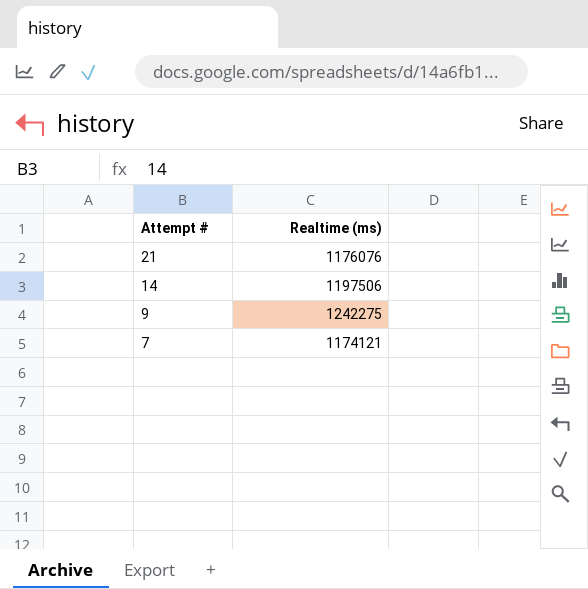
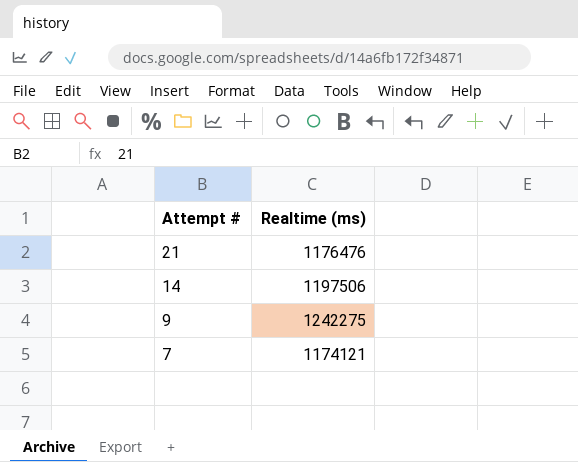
21 | Realtime (ms): 1176076 -> 1176476

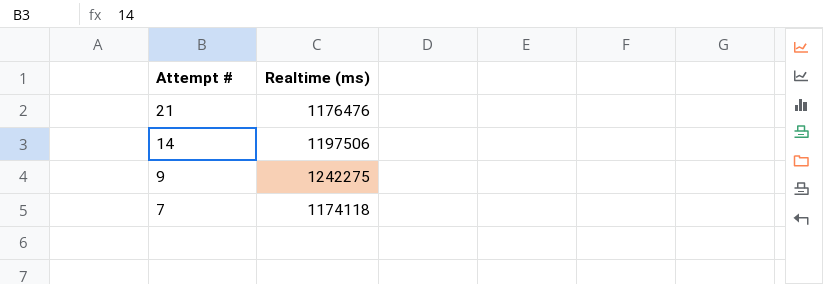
7 | Realtime (ms): 1174121 -> 1174118

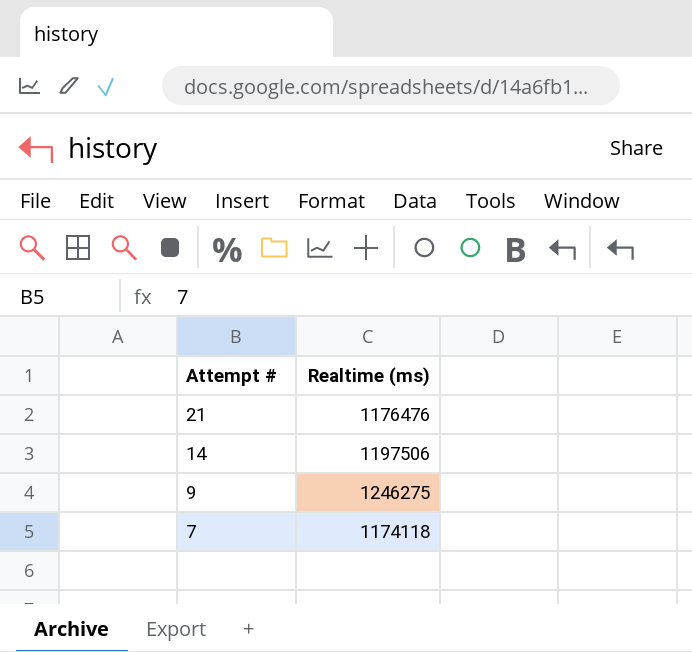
9 | Realtime (ms): 1242275 -> 1246275

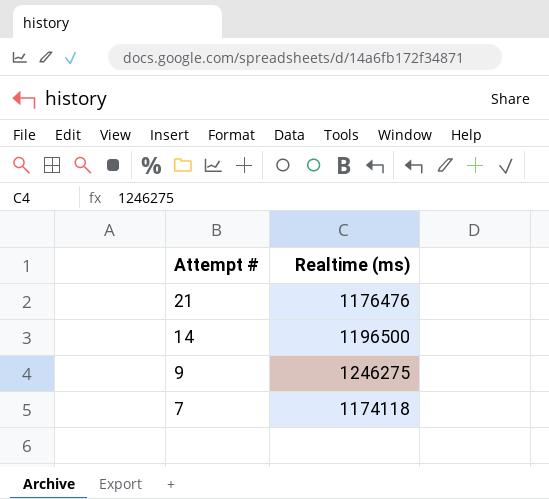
14 | Realtime (ms): 1197506 -> 1196500

